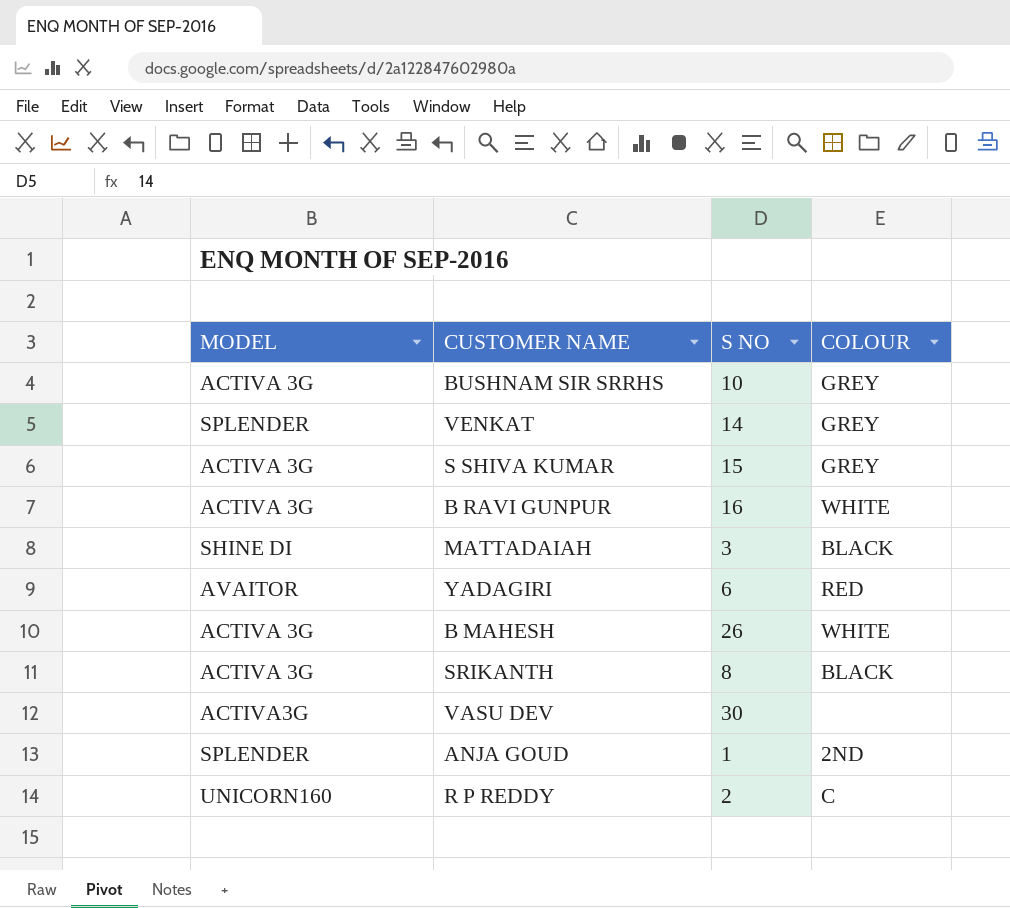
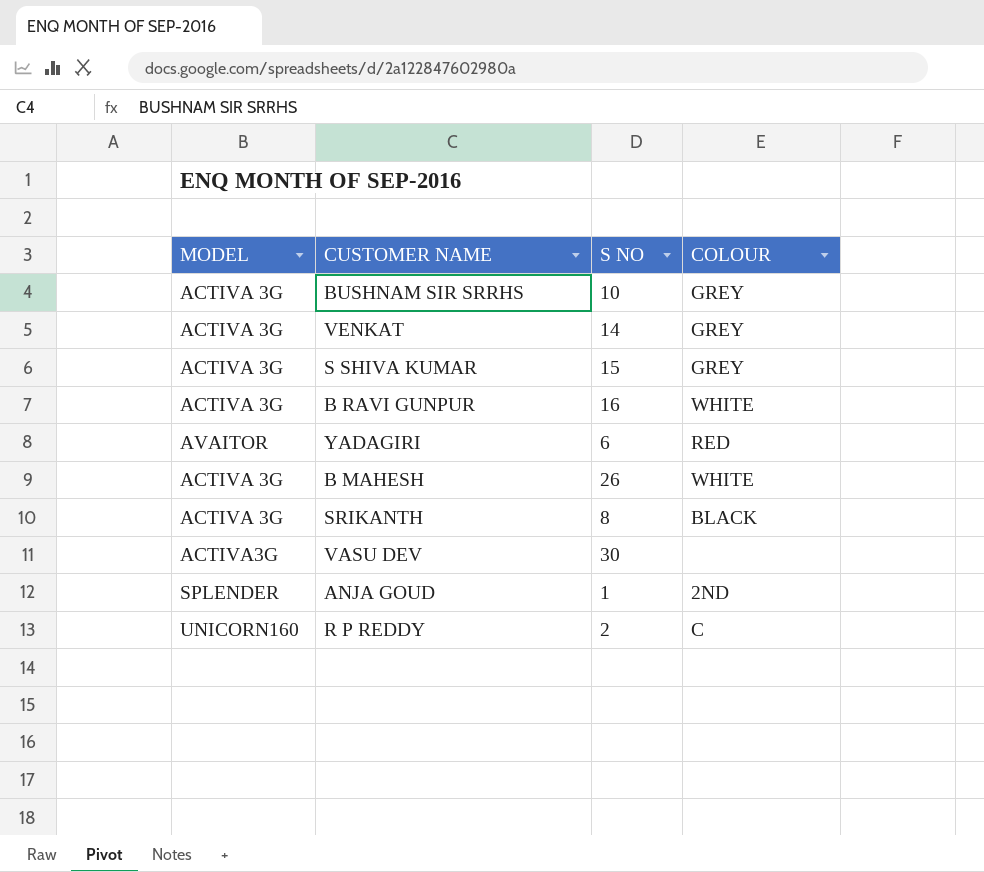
row MATTADAIAH: SHINE DI | 3 | BLACK -> none
VENKAT | MODEL: SPLENDER -> ACTIVA 3G

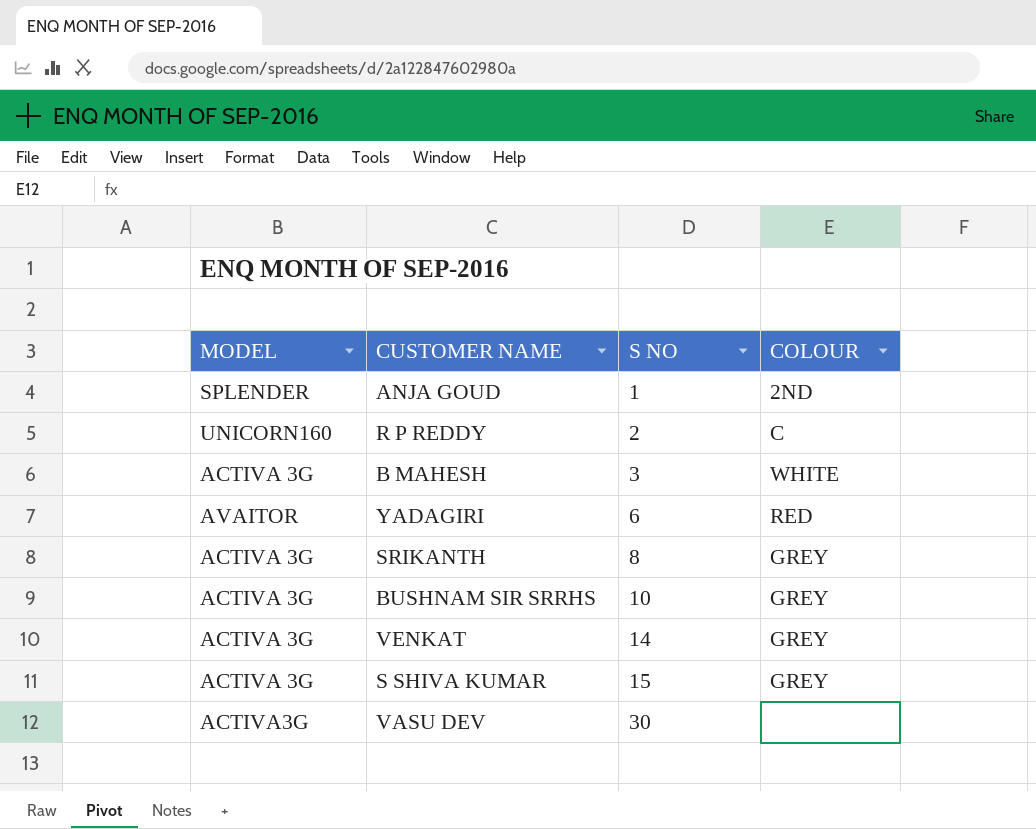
row order: none -> S NO ascending
row B RAVI GUNPUR: ACTIVA 3G | 16 | WHITE -> none
B MAHESH | S NO: 26 -> 3
SRIKANTH | COLOUR: BLACK -> GREY

